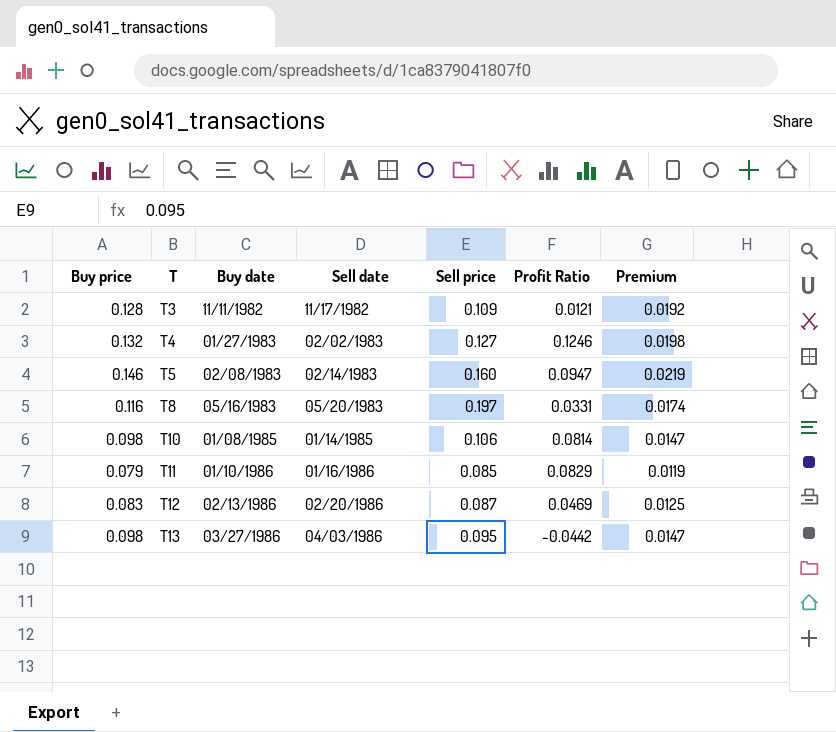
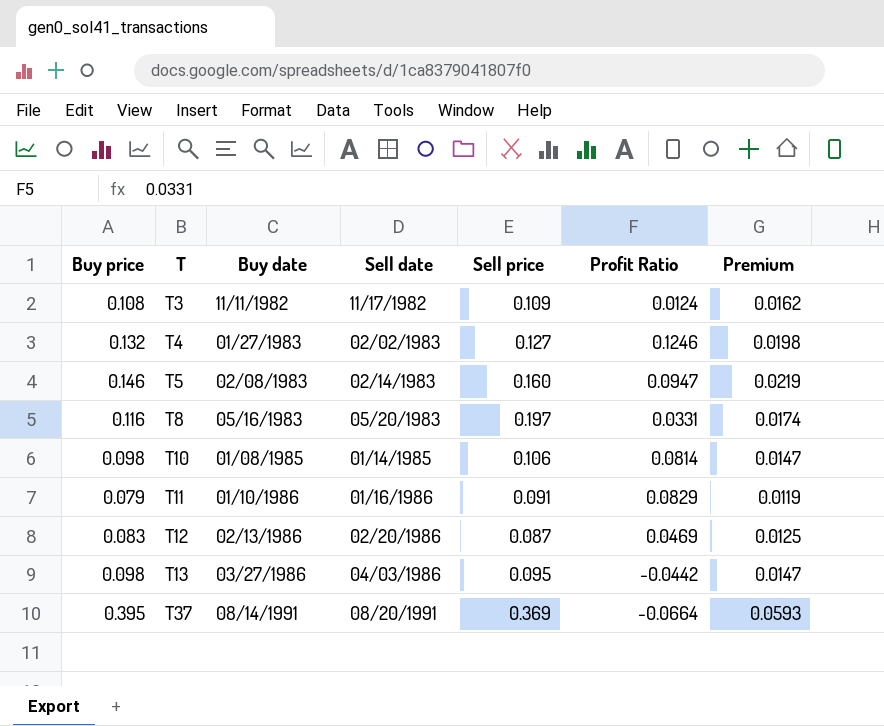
T3 | Buy price: 0.128 -> 0.108
T3 | Profit Ratio: 0.0121 -> 0.0124
T3 | Premium: 0.0192 -> 0.0162
T11 | Sell price: 0.085 -> 0.091
row T37: none -> 0.395 | 08/14/1991 | 08/20/1991 | 0.369 | -0.0664 | 0.0593

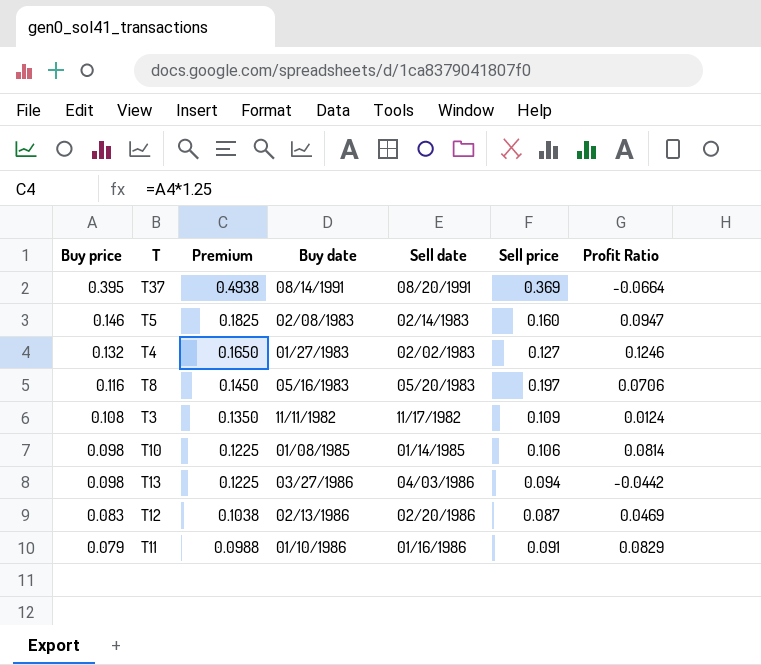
row order: T ascending -> Buy price descending
column Premium | formula: [Buy price] * 0.15 -> [Buy price] * 1.25
column Premium | position: 7 -> 3
T8 | Profit Ratio: 0.0331 -> 0.0706
T13 | Sell price: 0.095 -> 0.094

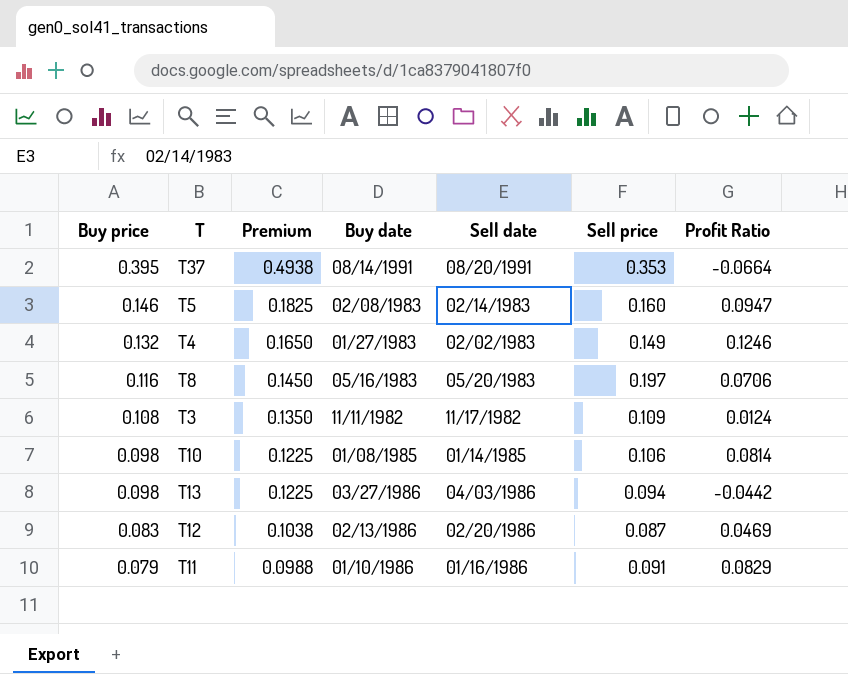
T37 | Sell price: 0.369 -> 0.353
T4 | Sell price: 0.127 -> 0.149

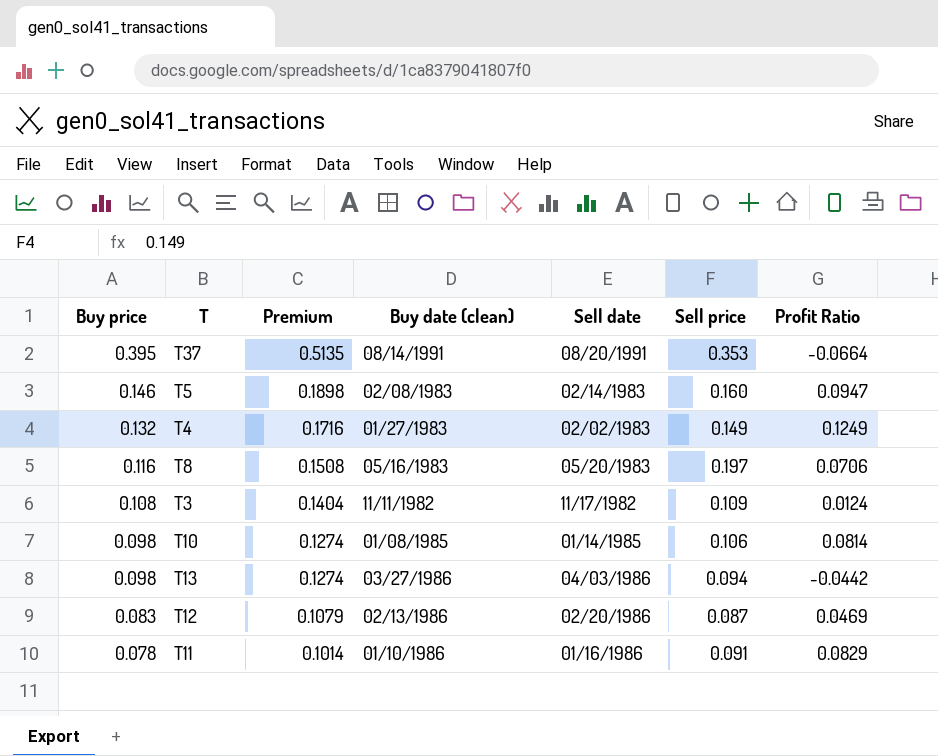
column Premium | formula: [Buy price] * 1.25 -> [Buy price] * 1.3
column name: Buy date -> Buy date (clean)
T4 | Profit Ratio: 0.1246 -> 0.1249
T11 | Buy price: 0.079 -> 0.078

